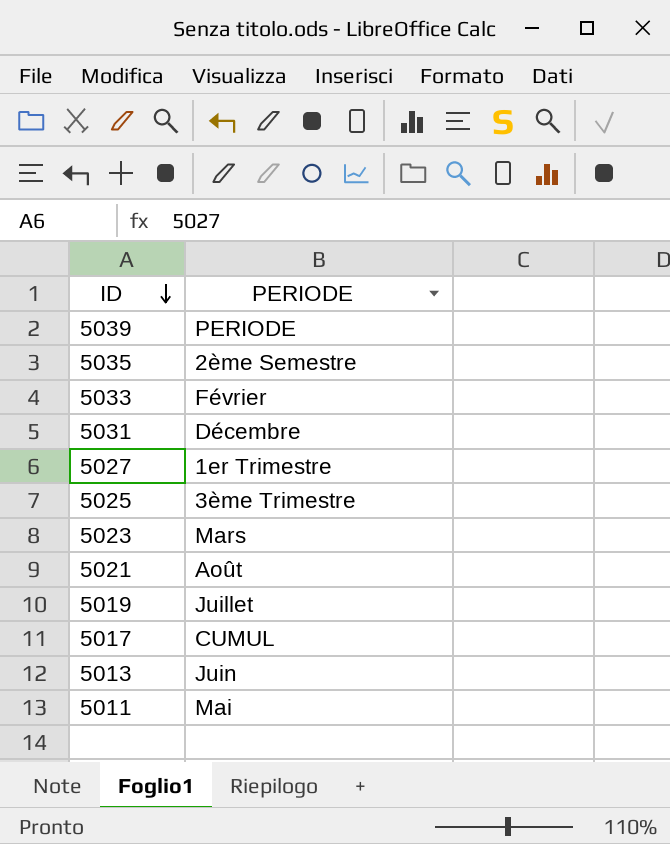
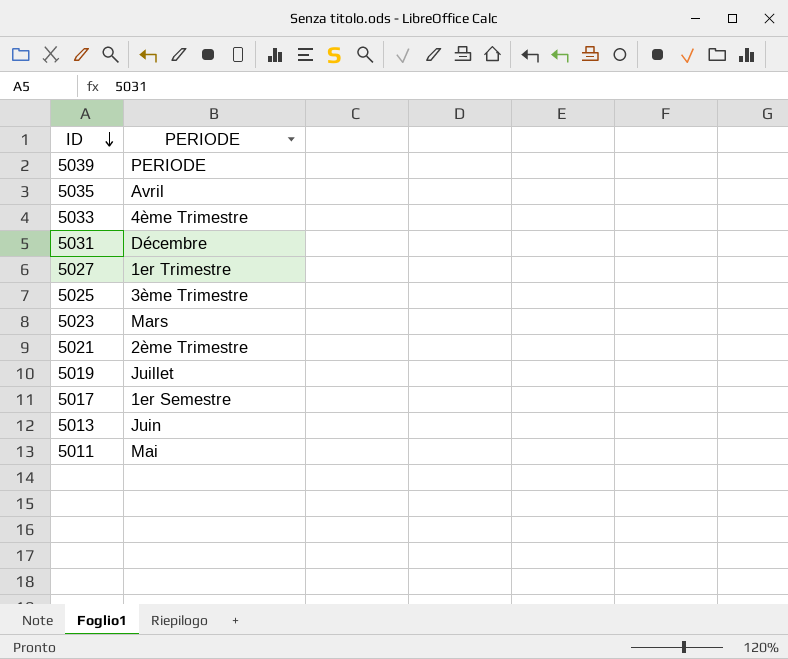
5035 | PERIODE: 2ème Semestre -> Avril
5033 | PERIODE: Février -> 4ème Trimestre
5021 | PERIODE: Août -> 2ème Trimestre
5017 | PERIODE: CUMUL -> 1er Semestre

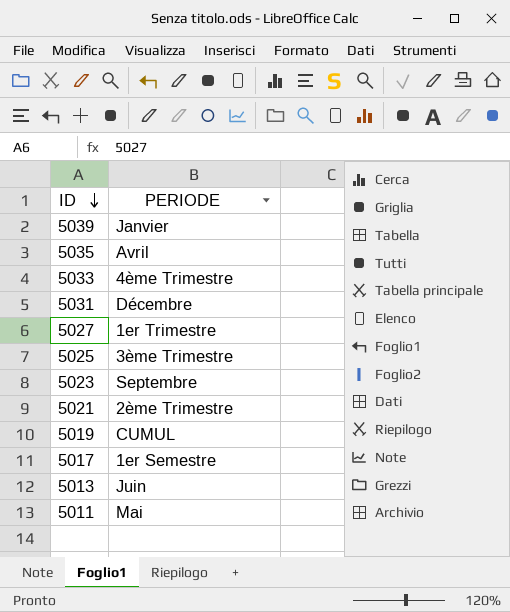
5039 | PERIODE: PERIODE -> Janvier
5023 | PERIODE: Mars -> Septembre
5019 | PERIODE: Juillet -> CUMUL

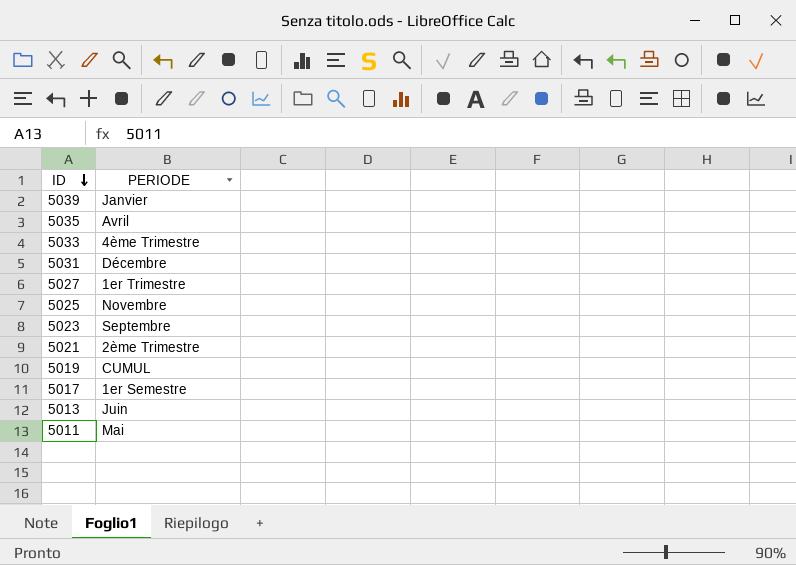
5025 | PERIODE: 3ème Trimestre -> Novembre

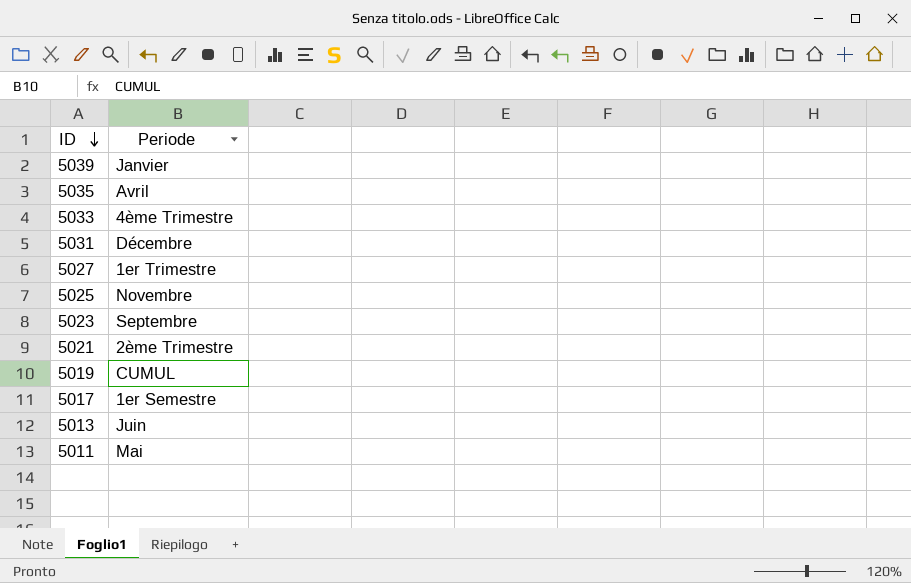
column name: PERIODE -> Periode

